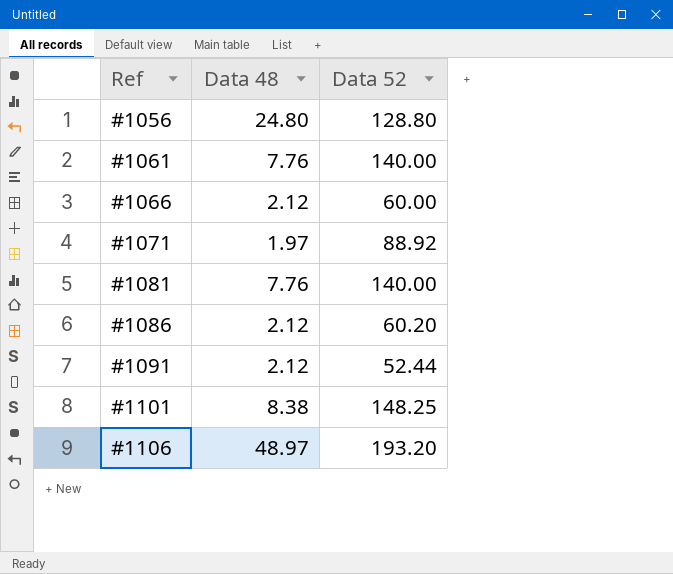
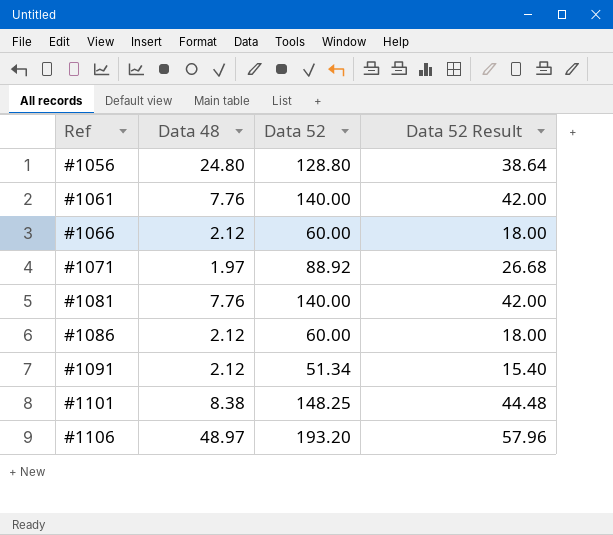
column Data 52 Result | formula: none -> [Data 52] * 0.3
#1086 | Data 52: 60.20 -> 60.00
#1091 | Data 52: 52.44 -> 51.34

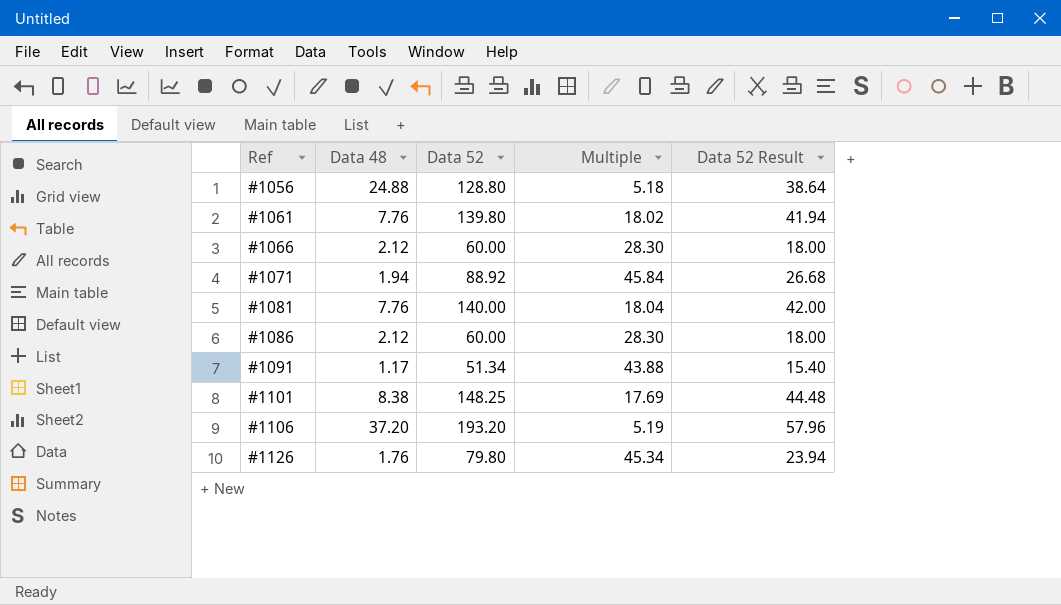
column Multiple | formula: none -> [Data 52] / [Data 48]
#1056 | Data 48: 24.80 -> 24.88
#1061 | Data 52: 140.00 -> 139.80
#1061 | Data 52 Result: 42.00 -> 41.94
#1071 | Data 48: 1.97 -> 1.94
#1091 | Data 48: 2.12 -> 1.17
#1106 | Data 48: 48.97 -> 37.20
row #1126: none -> 1.76 | 79.80 | 45.34 | 23.94

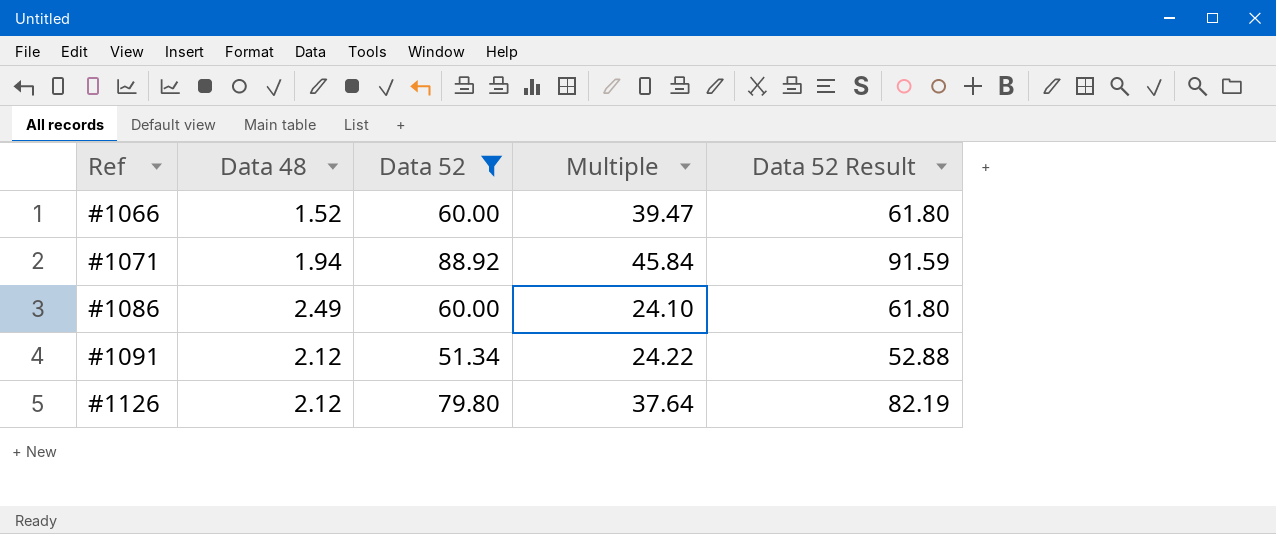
filter: none -> Data 52 <= 88.92
column Data 52 Result | formula: [Data 52] * 0.3 -> [Data 52] * 1.03
#1066 | Data 48: 2.12 -> 1.52
#1066 | Multiple: 28.30 -> 39.47
#1086 | Data 48: 2.12 -> 2.49
#1086 | Multiple: 28.30 -> 24.10
#1091 | Data 48: 1.17 -> 2.12
#1091 | Multiple: 43.88 -> 24.22
#1126 | Data 48: 1.76 -> 2.12
#1126 | Multiple: 45.34 -> 37.64

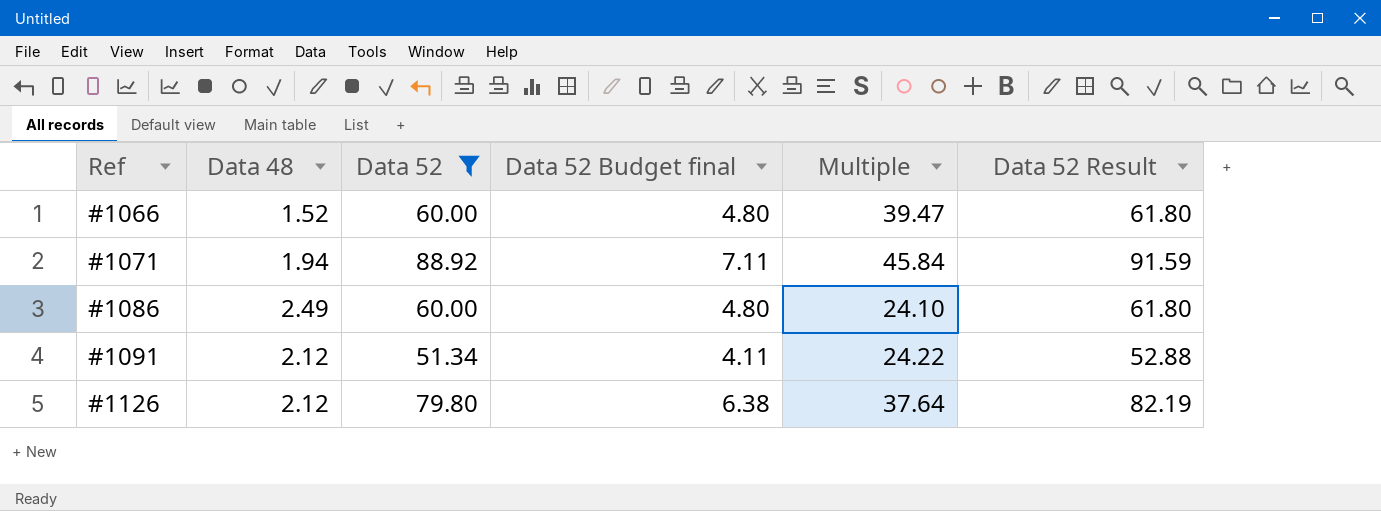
column Data 52 Budget final | formula: none -> [Data 52] * 0.08

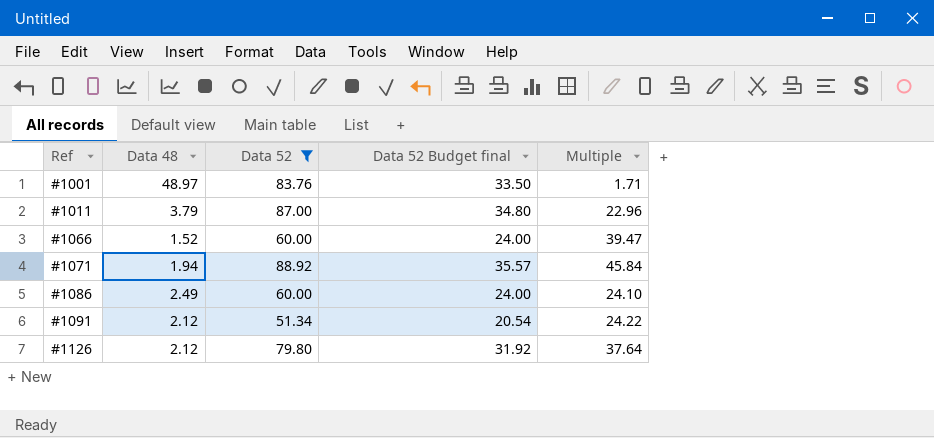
column Data 52 Result | formula: [Data 52] * 1.03 -> none
column Data 52 Budget final | formula: [Data 52] * 0.08 -> [Data 52] * 0.4
row #1001: none -> 48.97 | 83.76 | 33.50 | 1.71
row #1011: none -> 3.79 | 87.00 | 34.80 | 22.96

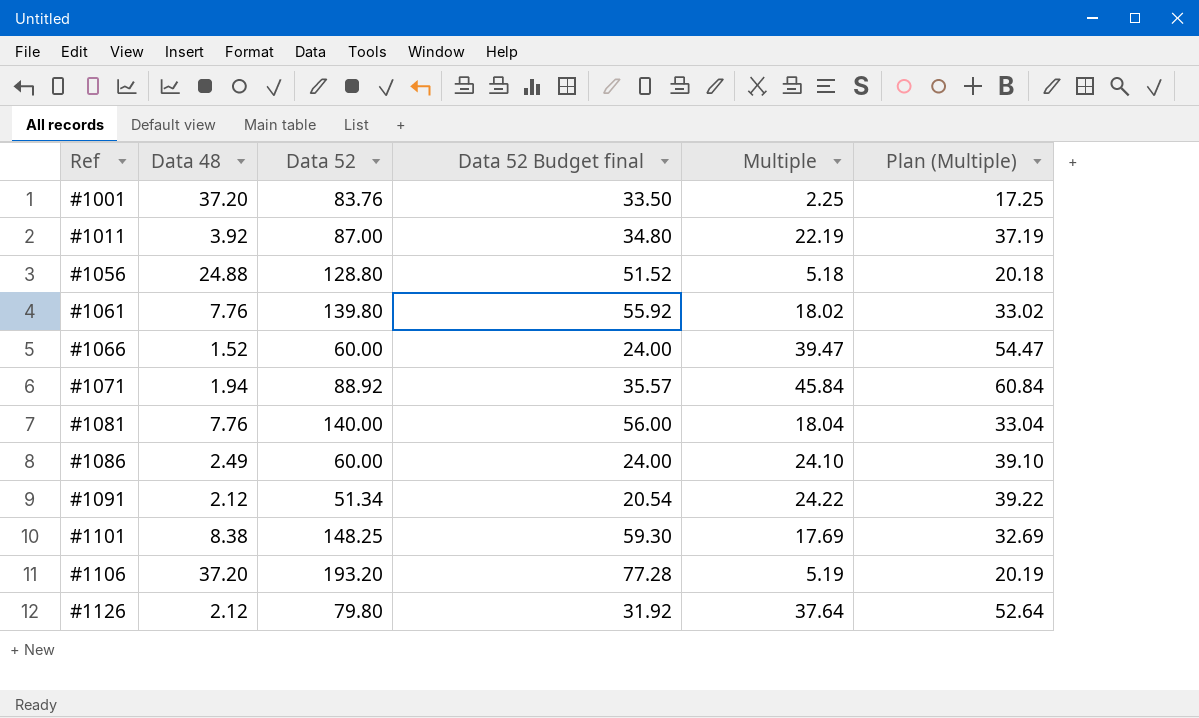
filter: Data 52 <= 88.92 -> none
column Plan (Multiple) | formula: none -> [Multiple] + 15
#1001 | Data 48: 48.97 -> 37.20
#1001 | Multiple: 1.71 -> 2.25
#1011 | Data 48: 3.79 -> 3.92
#1011 | Multiple: 22.96 -> 22.19

